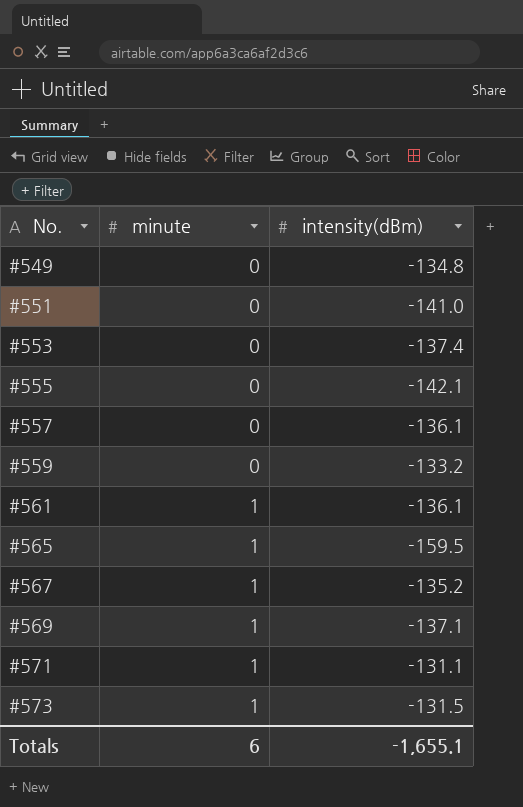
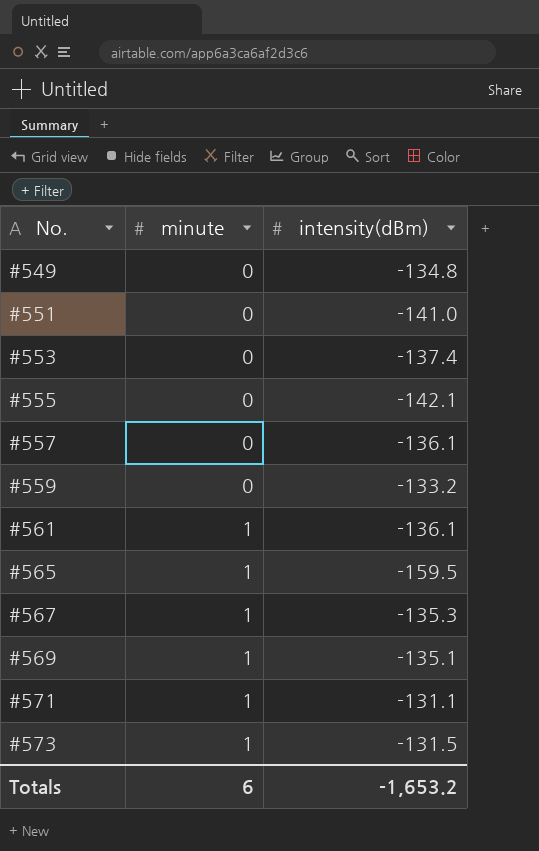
#567 | intensity(dBm): -135.2 -> -135.3
#569 | intensity(dBm): -137.1 -> -135.1
Totals | intensity(dBm): -1,655.1 -> -1,653.2

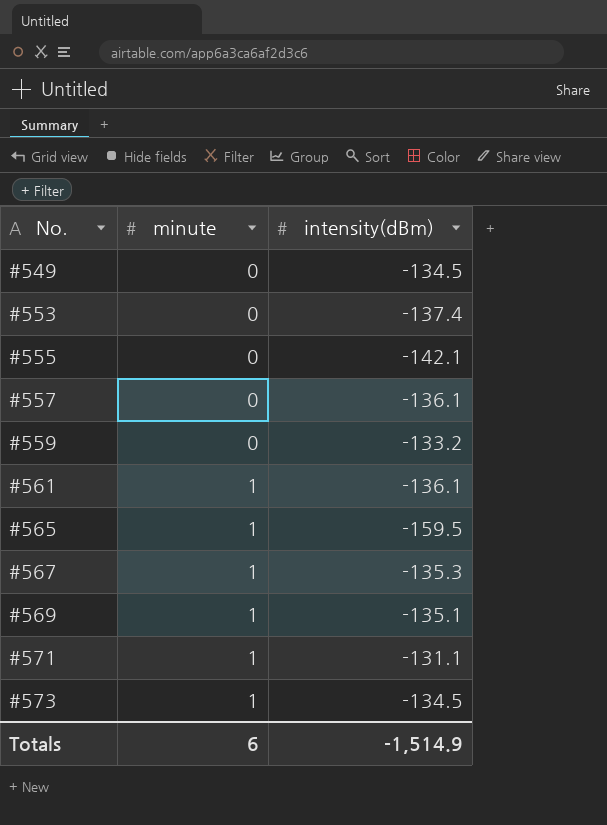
row #551: 0 | -141.0 -> none
#549 | intensity(dBm): -134.8 -> -134.5
#573 | intensity(dBm): -131.5 -> -134.5
Totals | intensity(dBm): -1,653.2 -> -1,514.9

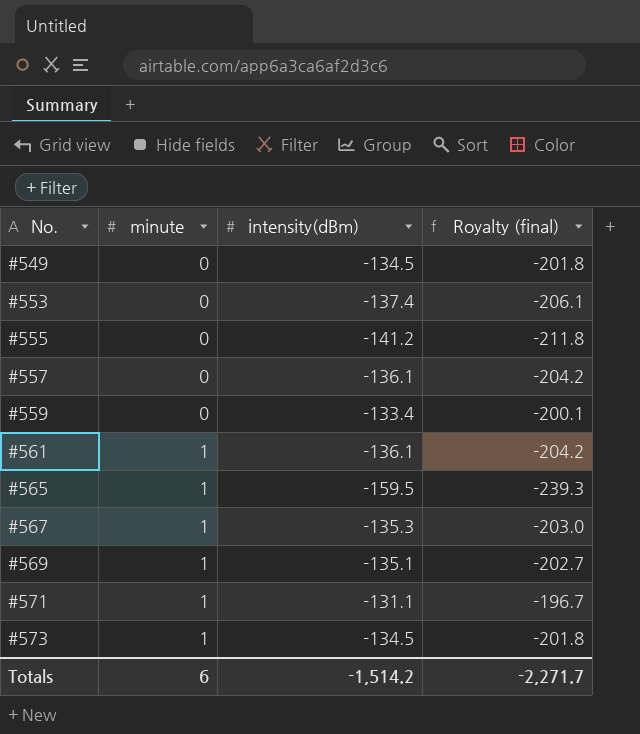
column Royalty (final) | formula: none -> [intensity(dBm)] * 1.5
#555 | intensity(dBm): -142.1 -> -141.2
#559 | intensity(dBm): -133.2 -> -133.4
Totals | intensity(dBm): -1,514.9 -> -1,514.2

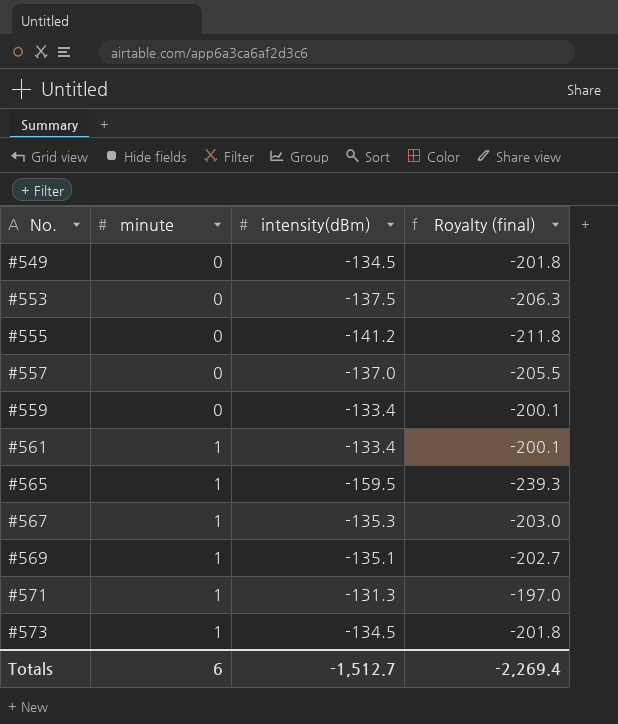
#553 | intensity(dBm): -137.4 -> -137.5
#553 | Royalty (final): -206.1 -> -206.3
#557 | intensity(dBm): -136.1 -> -137.0
#557 | Royalty (final): -204.2 -> -205.5
#561 | intensity(dBm): -136.1 -> -133.4
#561 | Royalty (final): -204.2 -> -200.1
#571 | intensity(dBm): -131.1 -> -131.3
#571 | Royalty (final): -196.7 -> -197.0
Totals | intensity(dBm): -1,514.2 -> -1,512.7
Totals | Royalty (final): -2,271.7 -> -2,269.4

